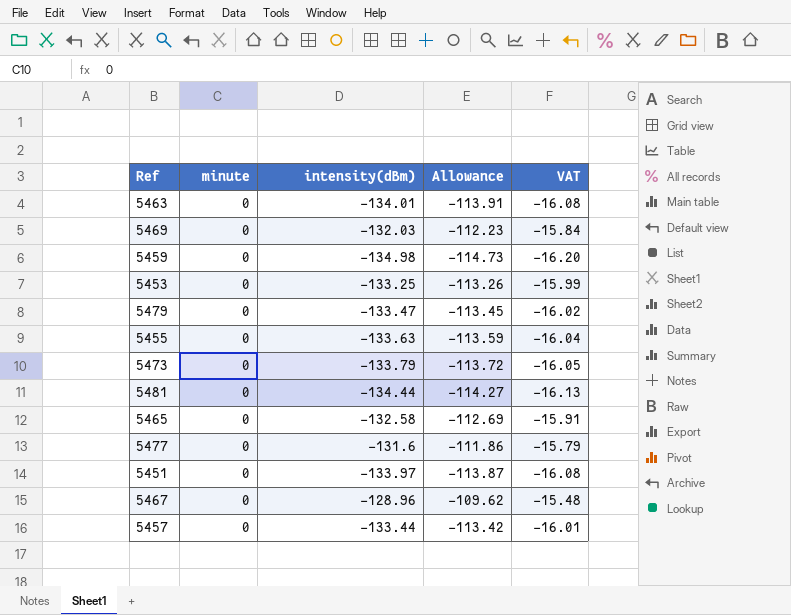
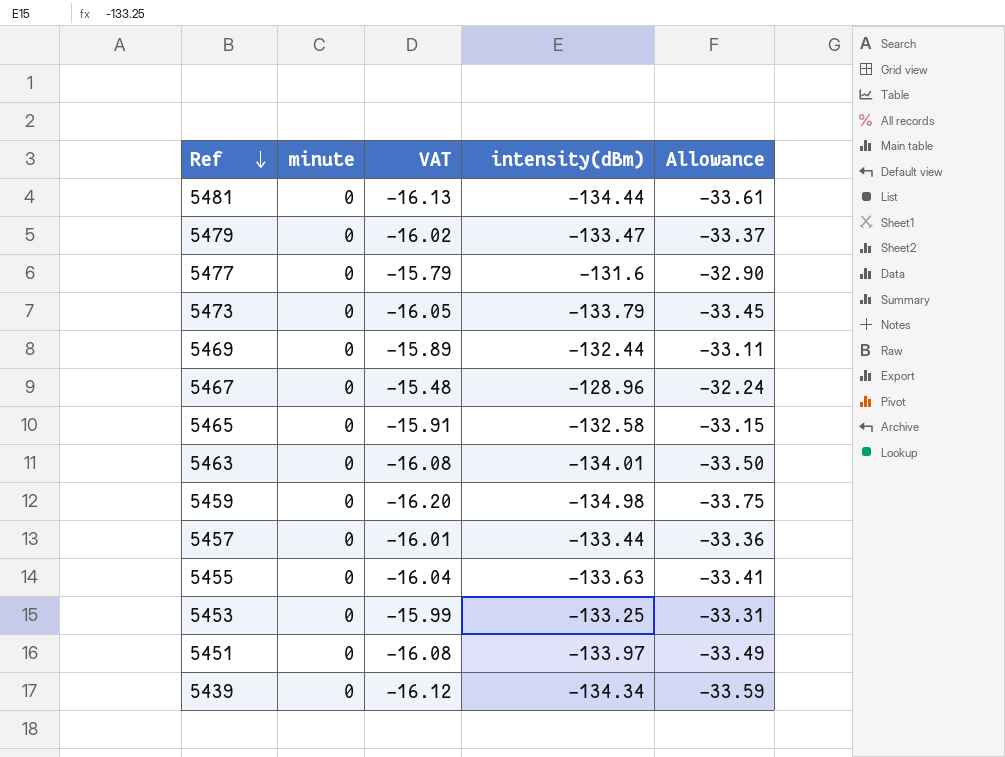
row order: none -> Ref descending
column VAT | position: 5 -> 3
column Allowance | formula: [intensity(dBm)] * 0.85 -> [intensity(dBm)] * 0.25
5469 | VAT: -15.84 -> -15.89
5469 | intensity(dBm): -132.03 -> -132.44
row 5439: none -> 0 | -16.12 | -134.34 | -33.59

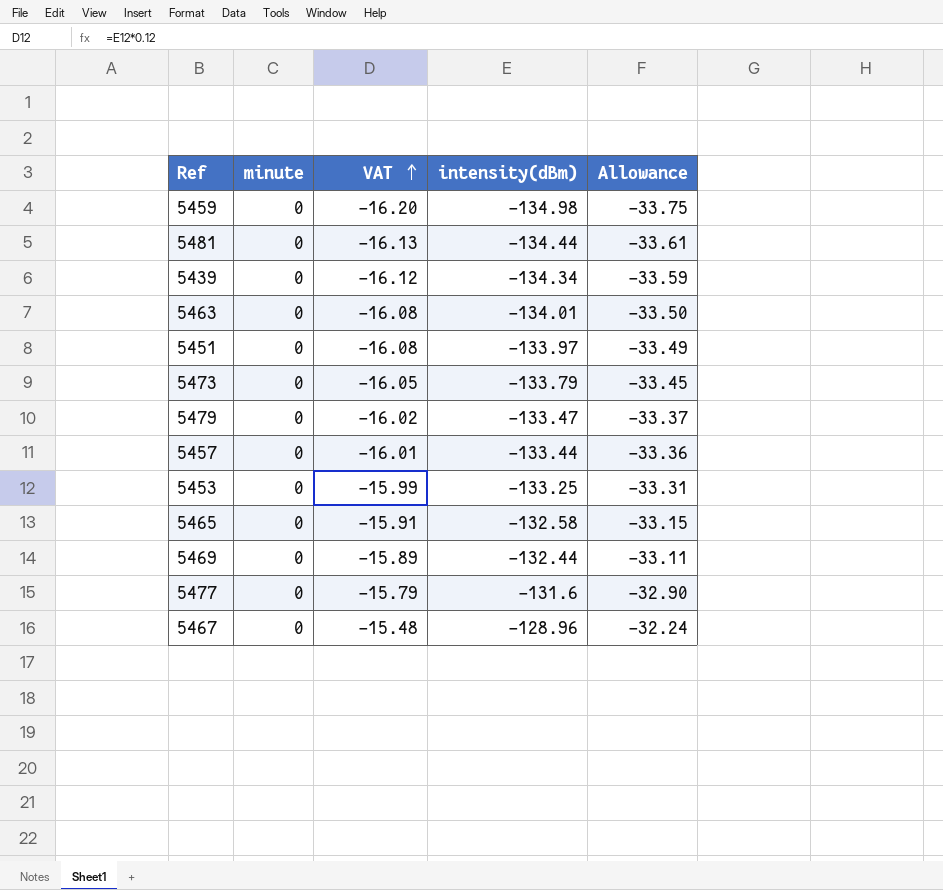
row order: Ref descending -> VAT ascending
row 5455: 0 | -16.04 | -133.63 | -33.41 -> none

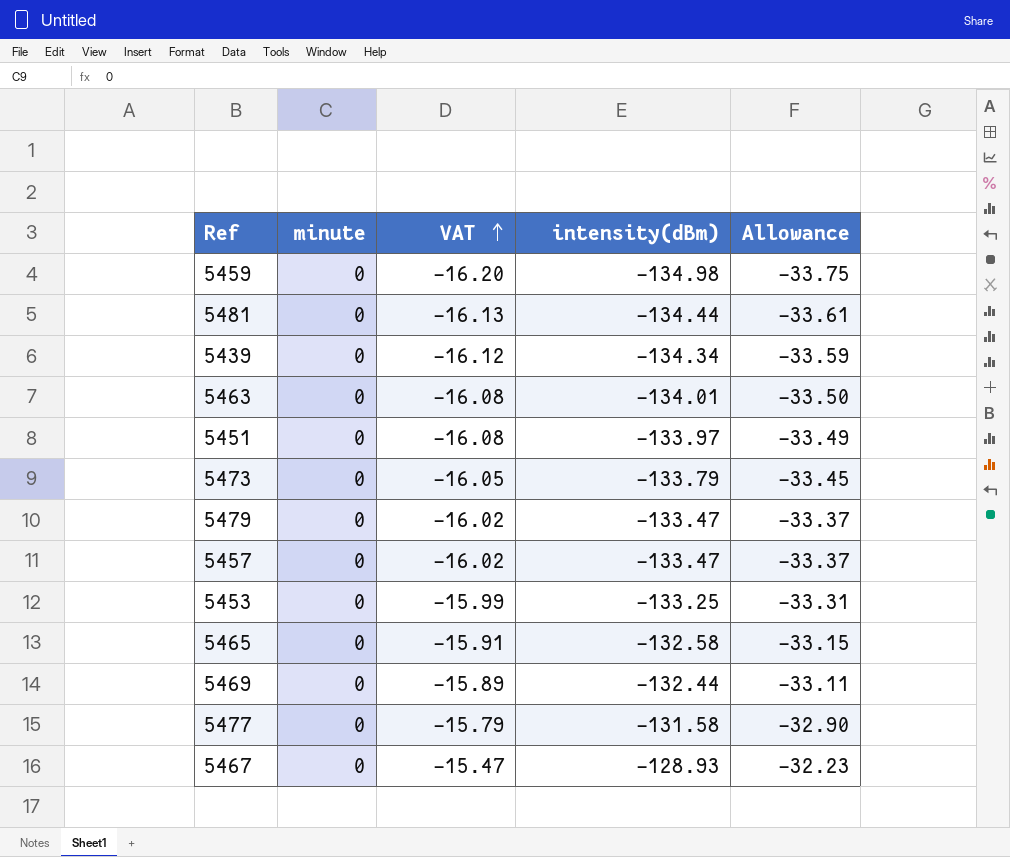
5457 | VAT: -16.01 -> -16.02
5457 | intensity(dBm): -133.44 -> -133.47
5457 | Allowance: -33.36 -> -33.37
5477 | intensity(dBm): -131.6 -> -131.58
5467 | VAT: -15.48 -> -15.47
5467 | intensity(dBm): -128.96 -> -128.93
5467 | Allowance: -32.24 -> -32.23

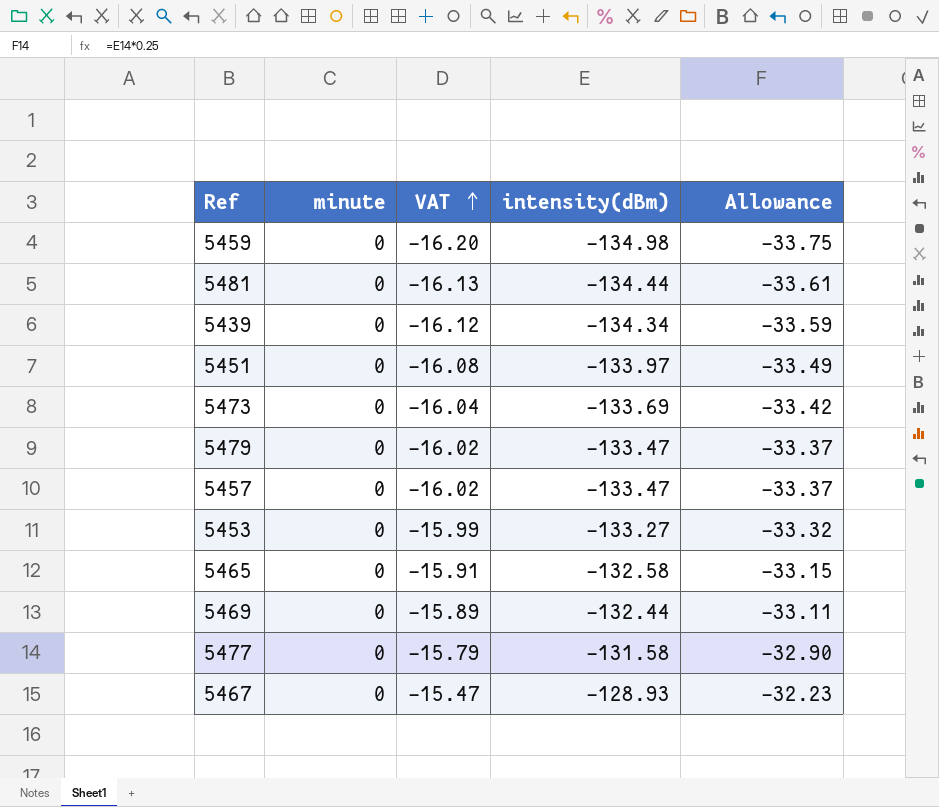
row 5463: 0 | -16.08 | -134.01 | -33.50 -> none
5473 | VAT: -16.05 -> -16.04
5473 | intensity(dBm): -133.79 -> -133.69
5473 | Allowance: -33.45 -> -33.42
5453 | intensity(dBm): -133.25 -> -133.27
5453 | Allowance: -33.31 -> -33.32

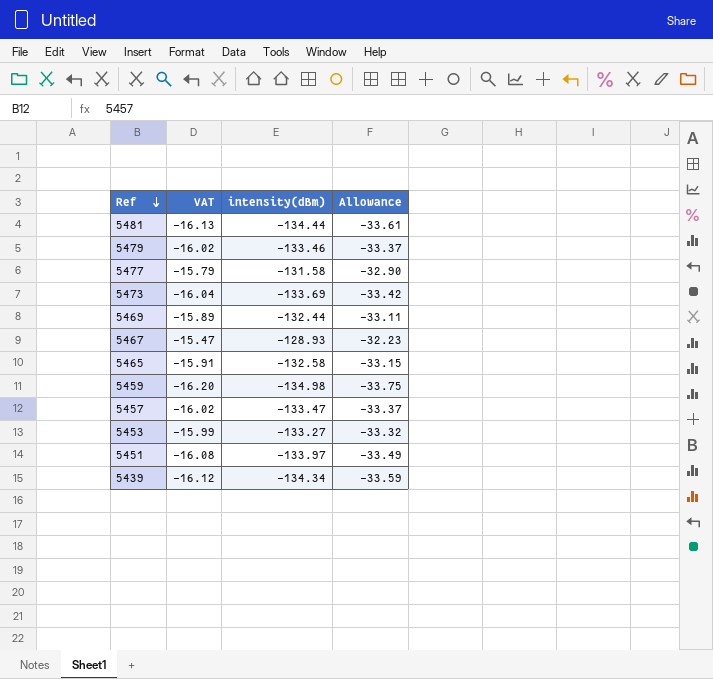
row order: VAT ascending -> Ref descending
column minute | position: 2 -> none
5479 | intensity(dBm): -133.47 -> -133.46

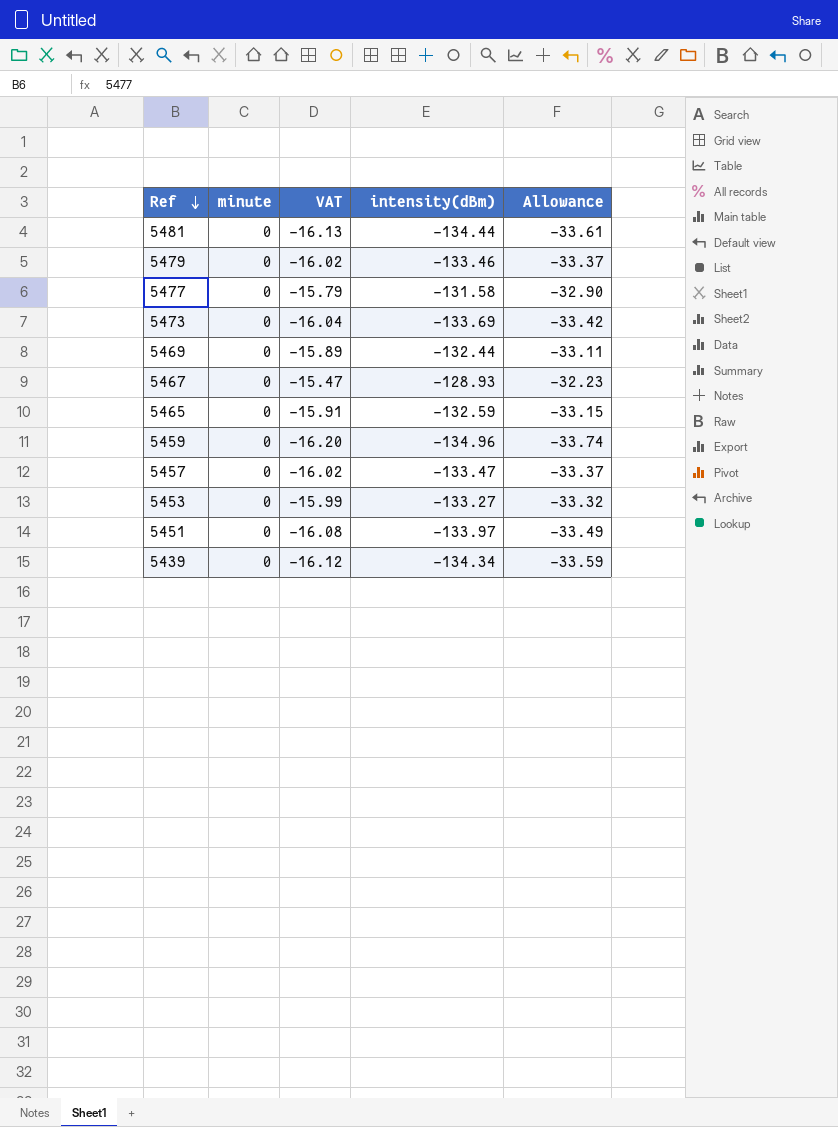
column minute | position: none -> 2
5465 | intensity(dBm): -132.58 -> -132.59
5459 | intensity(dBm): -134.98 -> -134.96
5459 | Allowance: -33.75 -> -33.74

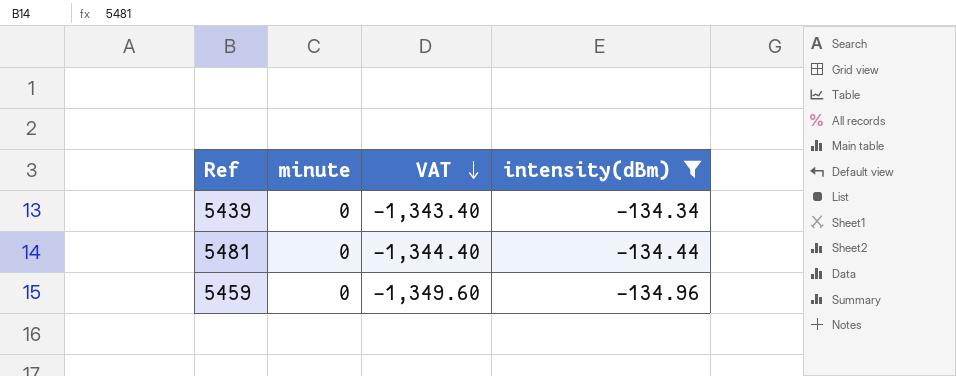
filter: none -> intensity(dBm) <= -134.34
row order: Ref descending -> VAT descending
column Allowance | formula: [intensity(dBm)] * 0.25 -> none
column VAT | formula: [intensity(dBm)] * 0.12 -> [intensity(dBm)] * 10

